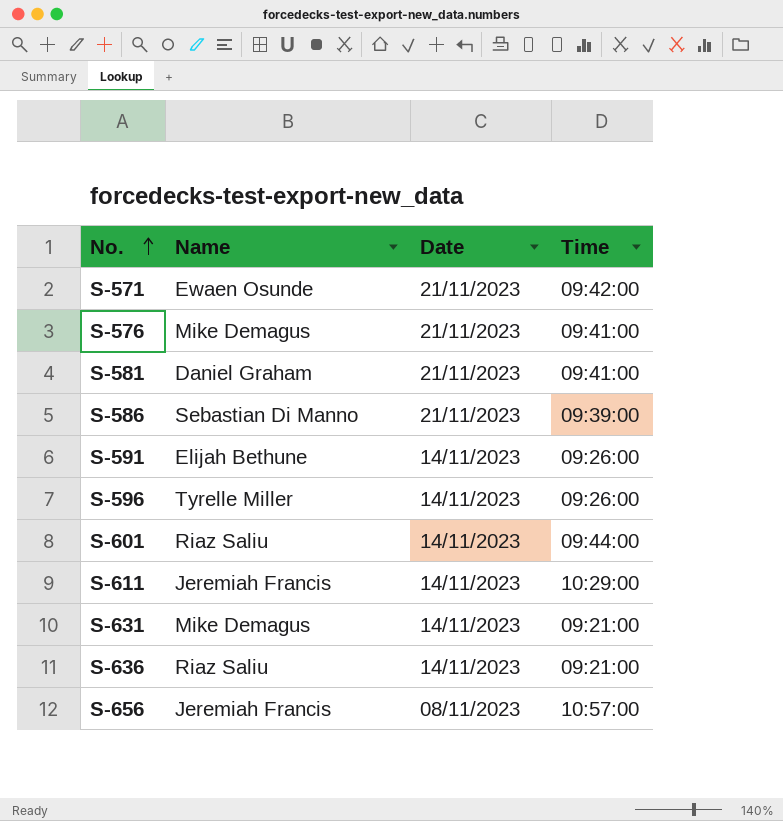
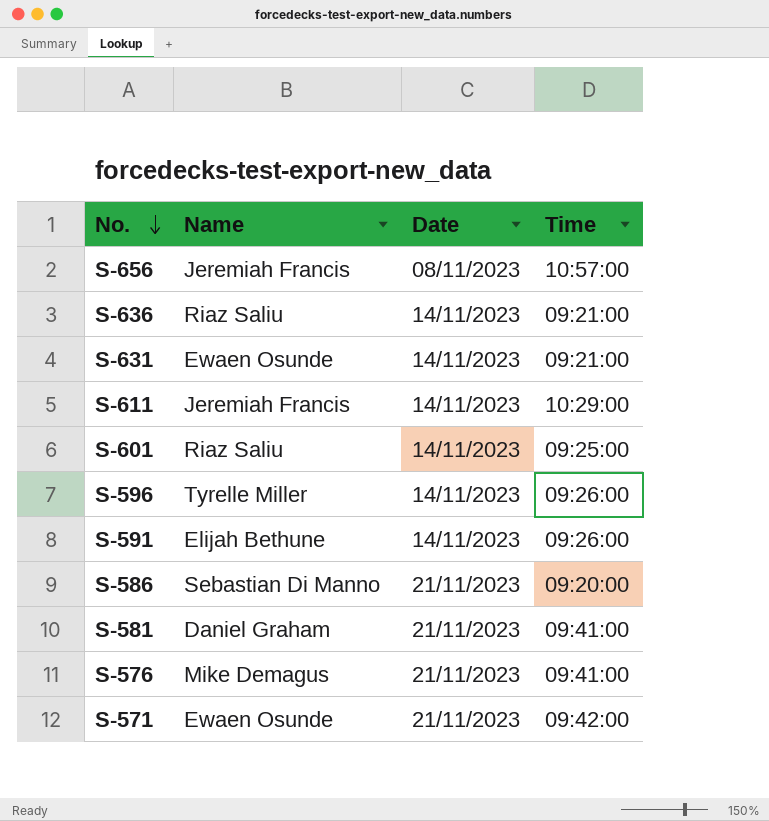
row order: No. ascending -> No. descending
S-631 | Name: Mike Demagus -> Ewaen Osunde
S-601 | Time: 09:44:00 -> 09:25:00
S-586 | Time: 09:39:00 -> 09:20:00

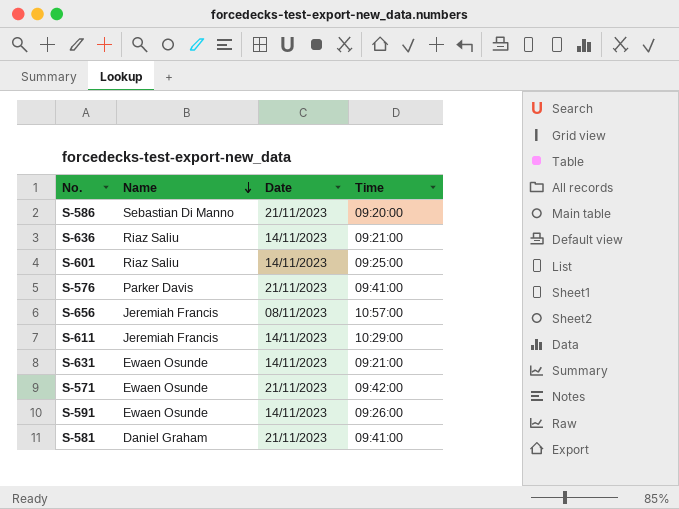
row order: No. descending -> Name descending
row S-596: Tyrelle Miller | 14/11/2023 | 09:26:00 -> none
S-576 | Name: Mike Demagus -> Parker Davis
S-591 | Name: Elijah Bethune -> Ewaen Osunde

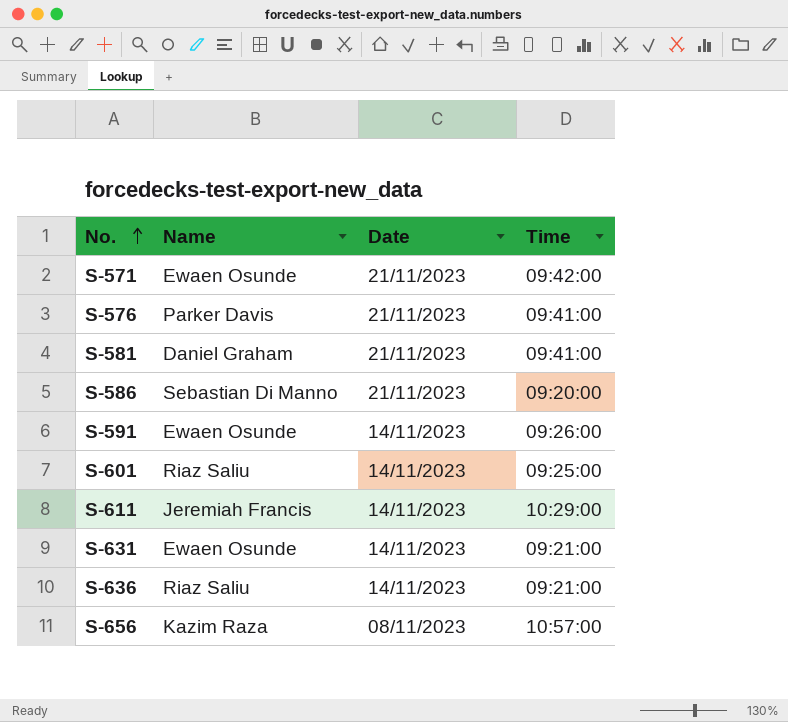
row order: Name descending -> No. ascending
S-656 | Name: Jeremiah Francis -> Kazim Raza

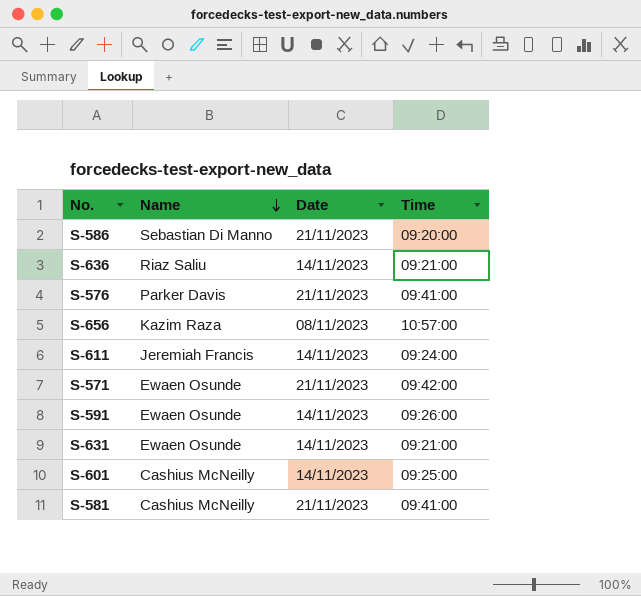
row order: No. ascending -> Name descending
S-611 | Time: 10:29:00 -> 09:24:00
S-601 | Name: Riaz Saliu -> Cashius McNeilly
S-581 | Name: Daniel Graham -> Cashius McNeilly

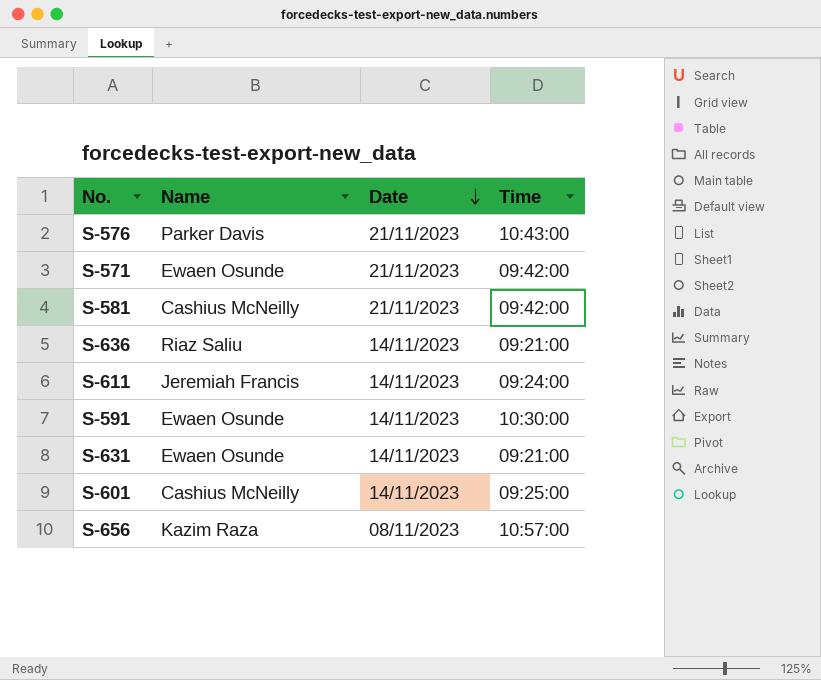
row order: Name descending -> Date descending
row S-586: Sebastian Di Manno | 21/11/2023 | 09:20:00 -> none
S-576 | Time: 09:41:00 -> 10:43:00
S-581 | Time: 09:41:00 -> 09:42:00
S-591 | Time: 09:26:00 -> 10:30:00

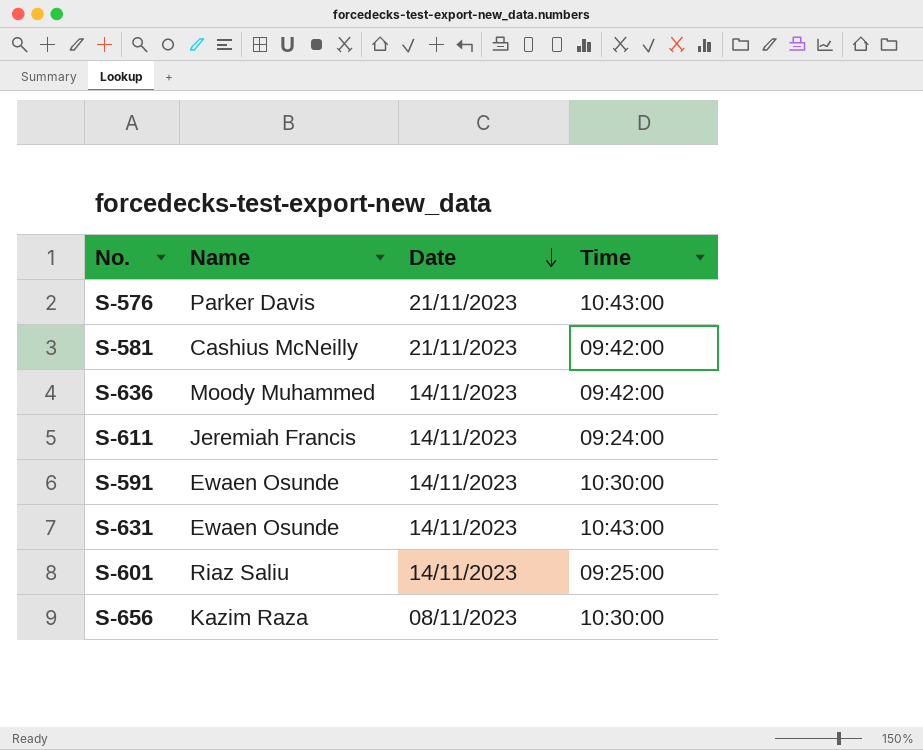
row S-571: Ewaen Osunde | 21/11/2023 | 09:42:00 -> none
S-636 | Name: Riaz Saliu -> Moody Muhammed
S-636 | Time: 09:21:00 -> 09:42:00
S-631 | Time: 09:21:00 -> 10:43:00
S-601 | Name: Cashius McNeilly -> Riaz Saliu
S-656 | Time: 10:57:00 -> 10:30:00

